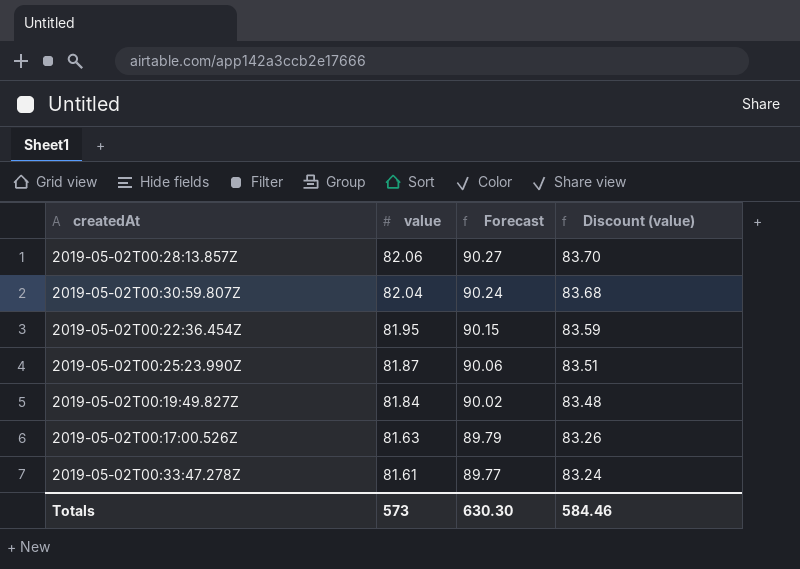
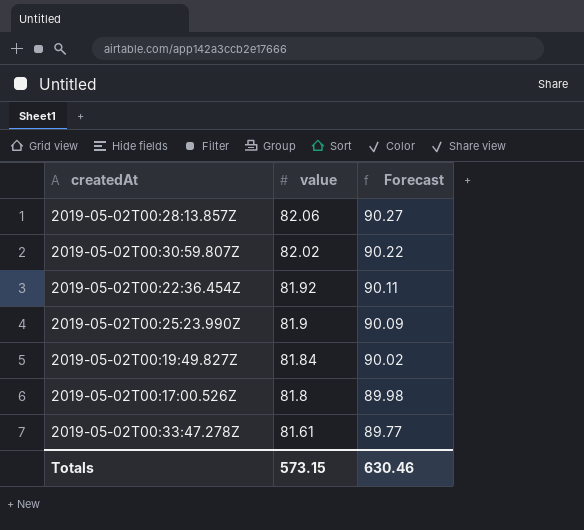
column Discount (value) | formula: [value] * 1.02 -> none
2019-05-02T00:30:59.807Z | value: 82.04 -> 82.02
2019-05-02T00:30:59.807Z | Forecast: 90.24 -> 90.22
2019-05-02T00:22:36.454Z | value: 81.95 -> 81.92
2019-05-02T00:22:36.454Z | Forecast: 90.15 -> 90.11
2019-05-02T00:25:23.990Z | value: 81.87 -> 81.9
2019-05-02T00:25:23.990Z | Forecast: 90.06 -> 90.09
2019-05-02T00:17:00.526Z | value: 81.63 -> 81.8
2019-05-02T00:17:00.526Z | Forecast: 89.79 -> 89.98
Totals | value: 573 -> 573.15
Totals | Forecast: 630.30 -> 630.46

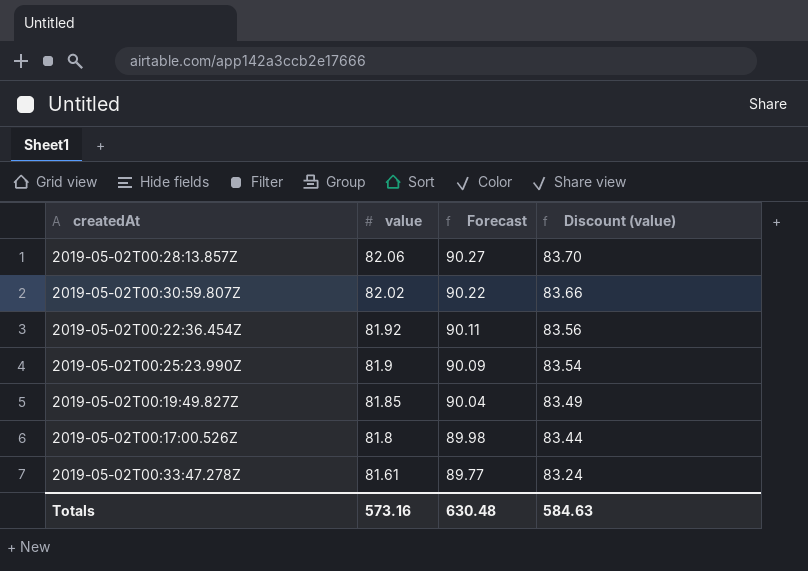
column Discount (value) | formula: none -> [value] * 1.02
2019-05-02T00:19:49.827Z | value: 81.84 -> 81.85
2019-05-02T00:19:49.827Z | Forecast: 90.02 -> 90.04
Totals | value: 573.15 -> 573.16
Totals | Forecast: 630.46 -> 630.48

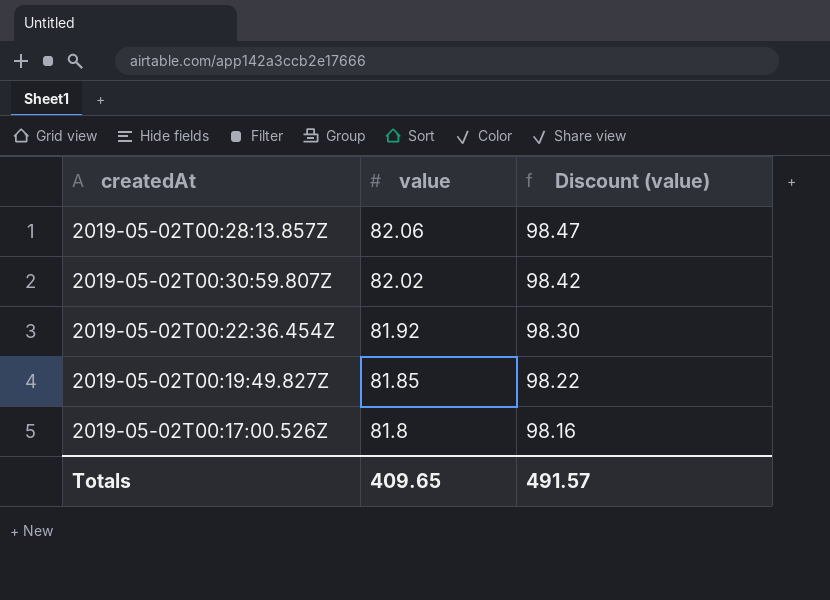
column Forecast | formula: [value] * 1.1 -> none
column Discount (value) | formula: [value] * 1.02 -> [value] * 1.2
row 2019-05-02T00:25:23.990Z: 81.9 | 90.09 | 83.54 -> none
row 2019-05-02T00:33:47.278Z: 81.61 | 89.77 | 83.24 -> none
Totals | value: 573.16 -> 409.65
Totals | Discount (value): 584.63 -> 491.57

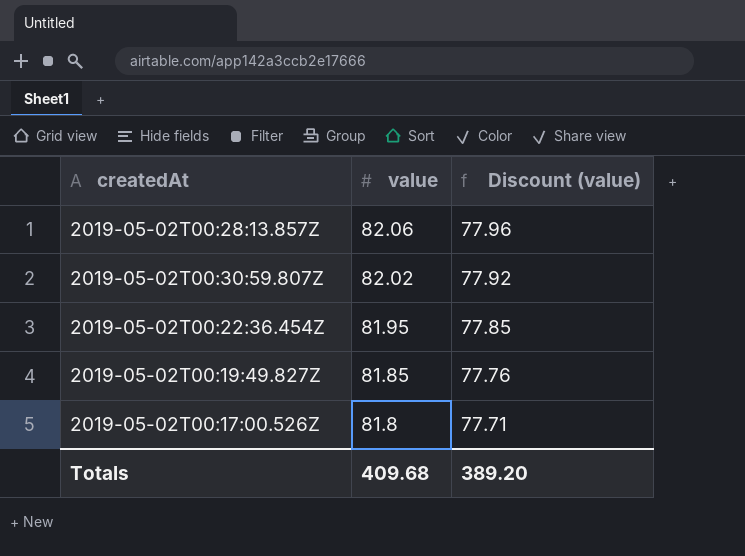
column Discount (value) | formula: [value] * 1.2 -> [value] * 0.95
2019-05-02T00:22:36.454Z | value: 81.92 -> 81.95
Totals | value: 409.65 -> 409.68
Totals | Discount (value): 491.57 -> 389.20

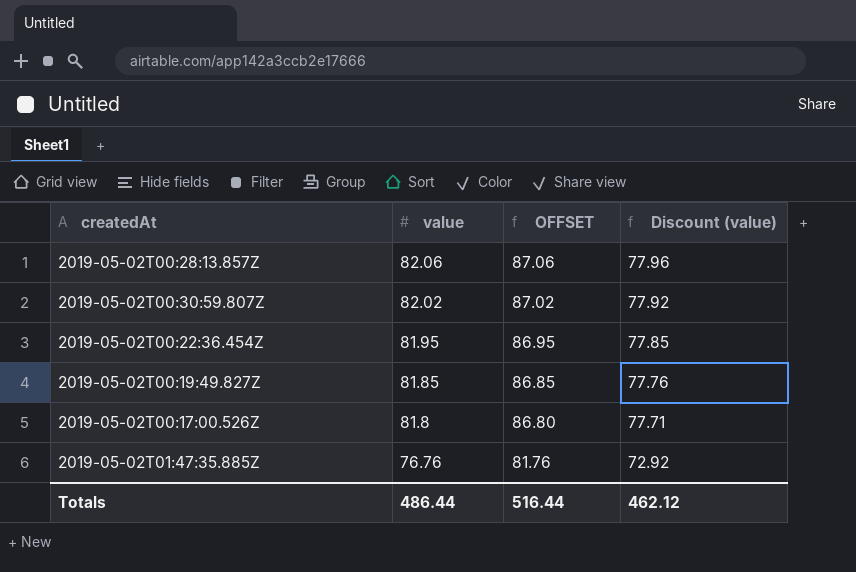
column OFFSET | formula: none -> [value] + 5
row 2019-05-02T01:47:35.885Z: none -> 76.76 | 81.76 | 72.92
Totals | value: 409.68 -> 486.44
Totals | Discount (value): 389.20 -> 462.12

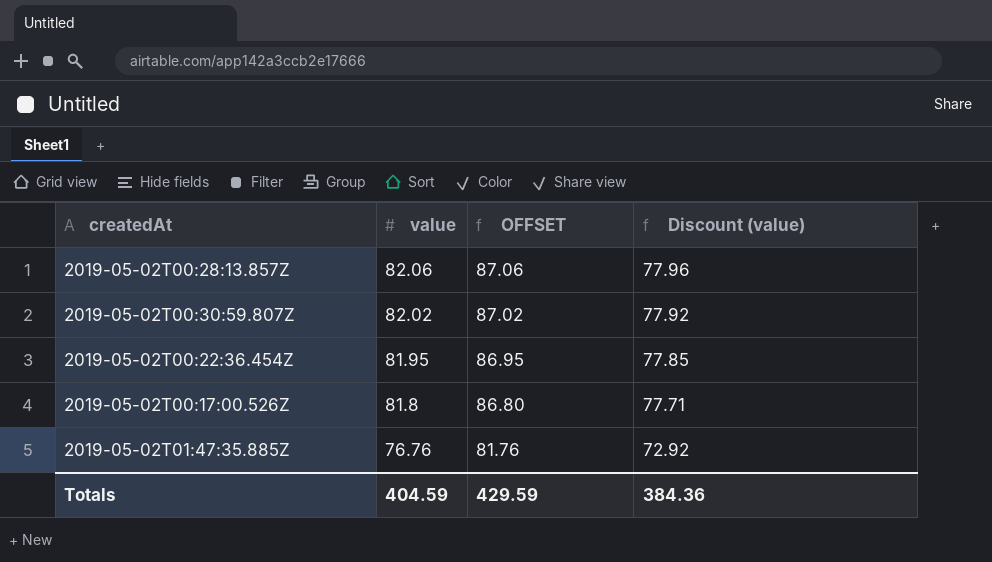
row 2019-05-02T00:19:49.827Z: 81.85 | 86.85 | 77.76 -> none
Totals | value: 486.44 -> 404.59
Totals | OFFSET: 516.44 -> 429.59
Totals | Discount (value): 462.12 -> 384.36

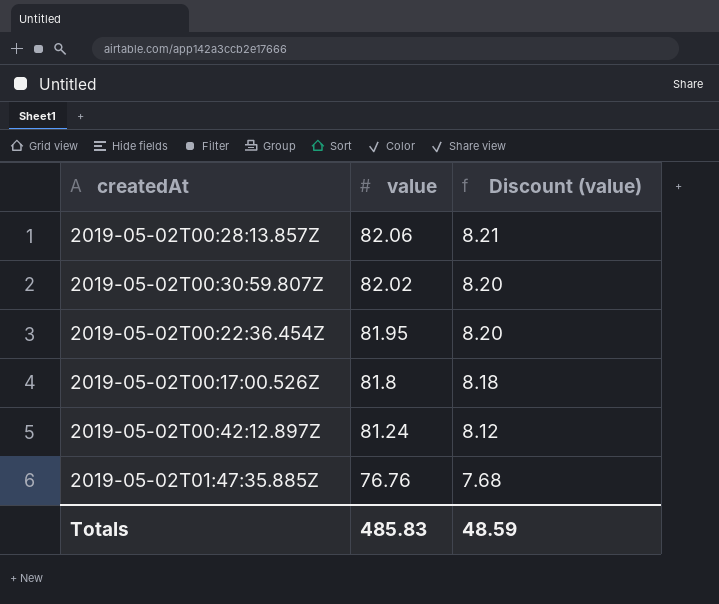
column OFFSET | formula: [value] + 5 -> none
column Discount (value) | formula: [value] * 0.95 -> [value] * 0.1
row 2019-05-02T00:42:12.897Z: none -> 81.24 | 8.12
Totals | value: 404.59 -> 485.83
Totals | Discount (value): 384.36 -> 48.59

